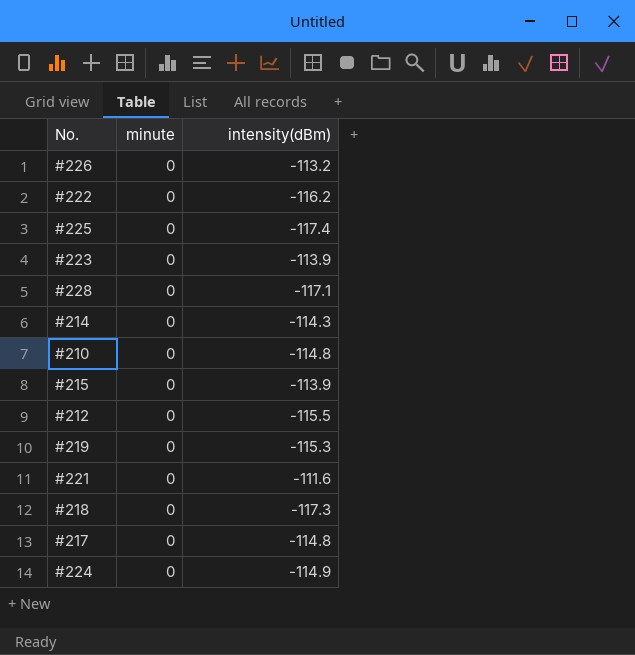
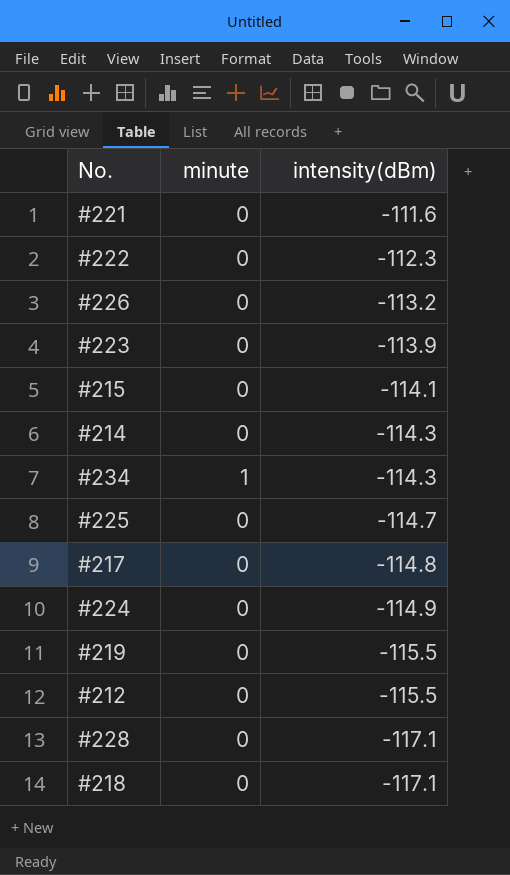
row order: none -> intensity(dBm) descending
row #210: 0 | -114.8 -> none
#222 | intensity(dBm): -116.2 -> -112.3
#215 | intensity(dBm): -113.9 -> -114.1
row #234: none -> 1 | -114.3
#225 | intensity(dBm): -117.4 -> -114.7
#219 | intensity(dBm): -115.3 -> -115.5
#218 | intensity(dBm): -117.3 -> -117.1

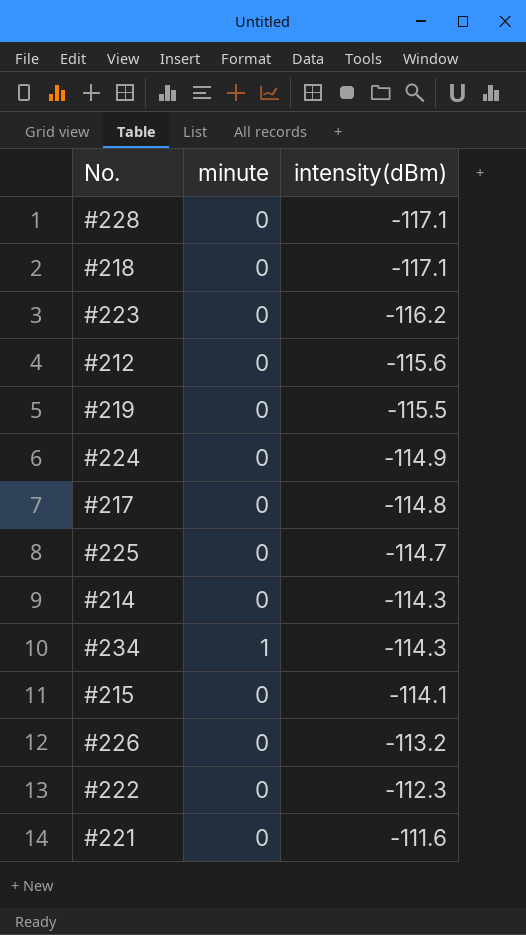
row order: intensity(dBm) descending -> intensity(dBm) ascending
#223 | intensity(dBm): -113.9 -> -116.2
#212 | intensity(dBm): -115.5 -> -115.6

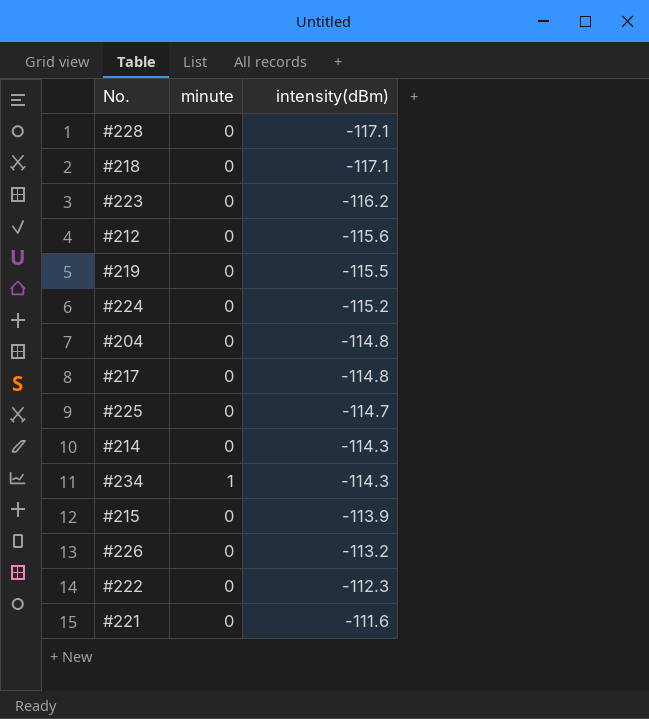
#224 | intensity(dBm): -114.9 -> -115.2
row #204: none -> 0 | -114.8
#215 | intensity(dBm): -114.1 -> -113.9

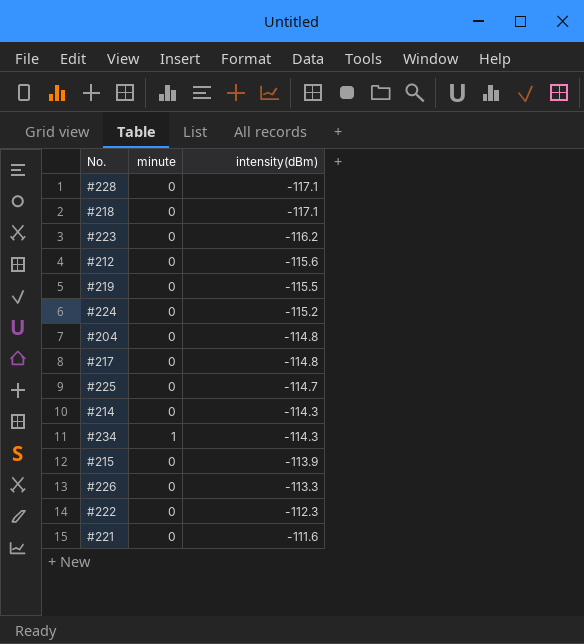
#226 | intensity(dBm): -113.2 -> -113.3

